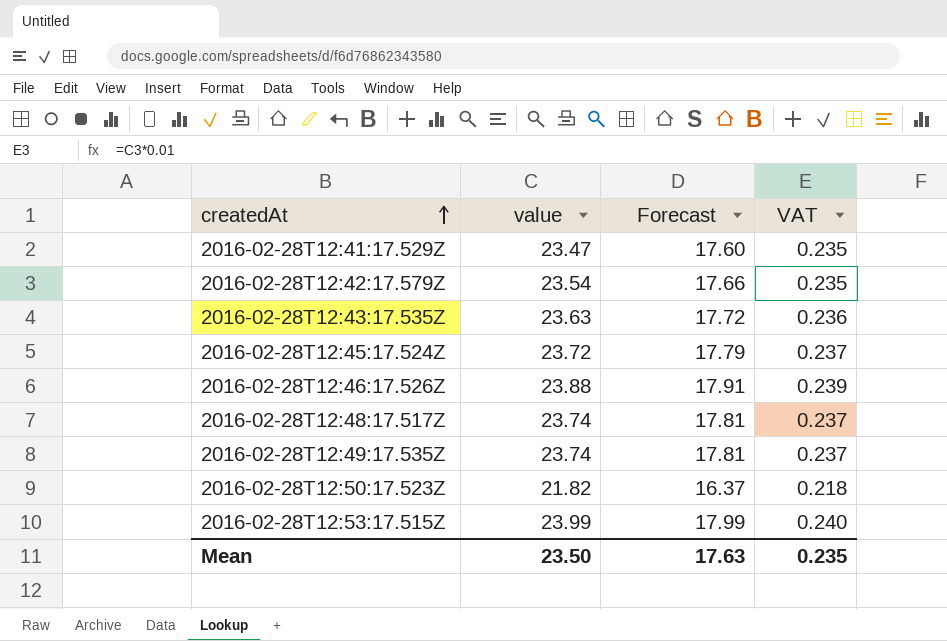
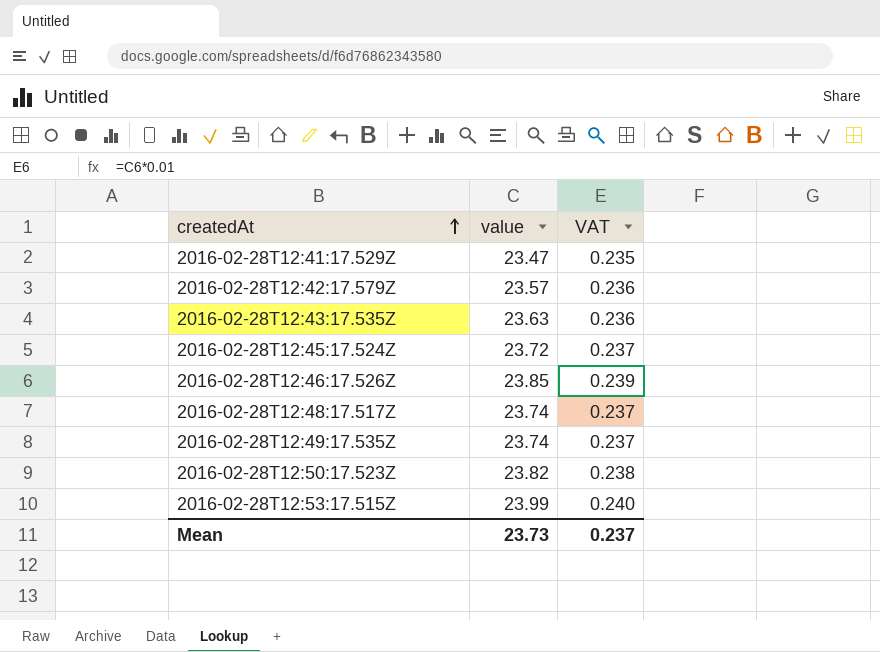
column Forecast | formula: [value] * 0.75 -> none
2016-02-28T12:42:17.579Z | value: 23.54 -> 23.57
2016-02-28T12:42:17.579Z | VAT: 0.235 -> 0.236
2016-02-28T12:46:17.526Z | value: 23.88 -> 23.85
2016-02-28T12:50:17.523Z | value: 21.82 -> 23.82
2016-02-28T12:50:17.523Z | VAT: 0.218 -> 0.238
Mean | value: 23.50 -> 23.73
Mean | VAT: 0.235 -> 0.237

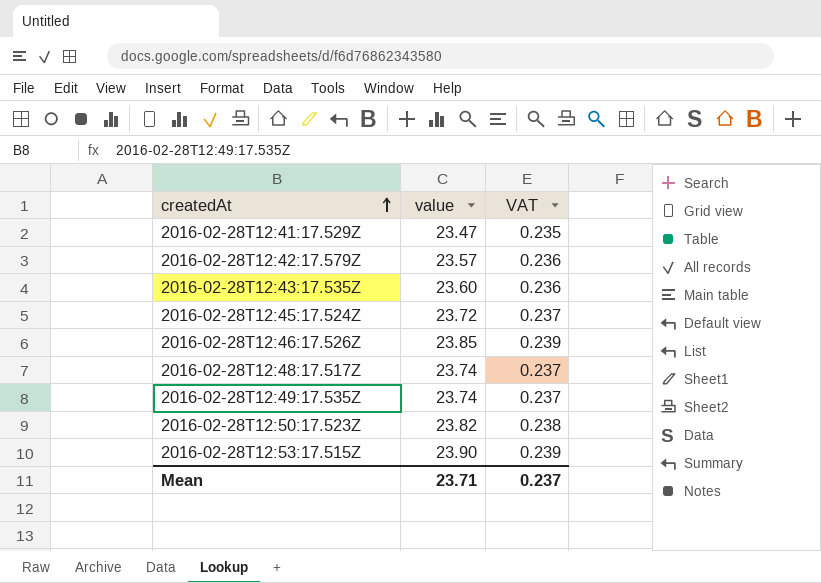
2016-02-28T12:43:17.535Z | value: 23.63 -> 23.60
2016-02-28T12:53:17.515Z | value: 23.99 -> 23.90
2016-02-28T12:53:17.515Z | VAT: 0.240 -> 0.239
Mean | value: 23.73 -> 23.71

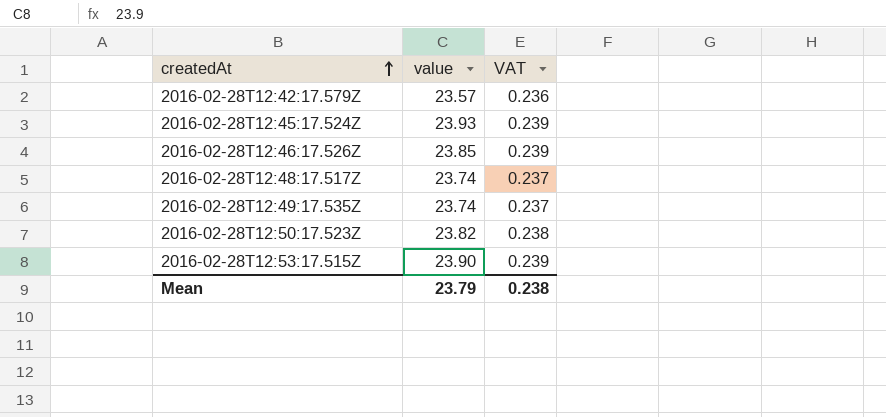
row 2016-02-28T12:41:17.529Z: 23.47 | 0.235 -> none
row 2016-02-28T12:43:17.535Z: 23.60 | 0.236 -> none
2016-02-28T12:45:17.524Z | value: 23.72 -> 23.93
2016-02-28T12:45:17.524Z | VAT: 0.237 -> 0.239
Mean | value: 23.71 -> 23.79
Mean | VAT: 0.237 -> 0.238

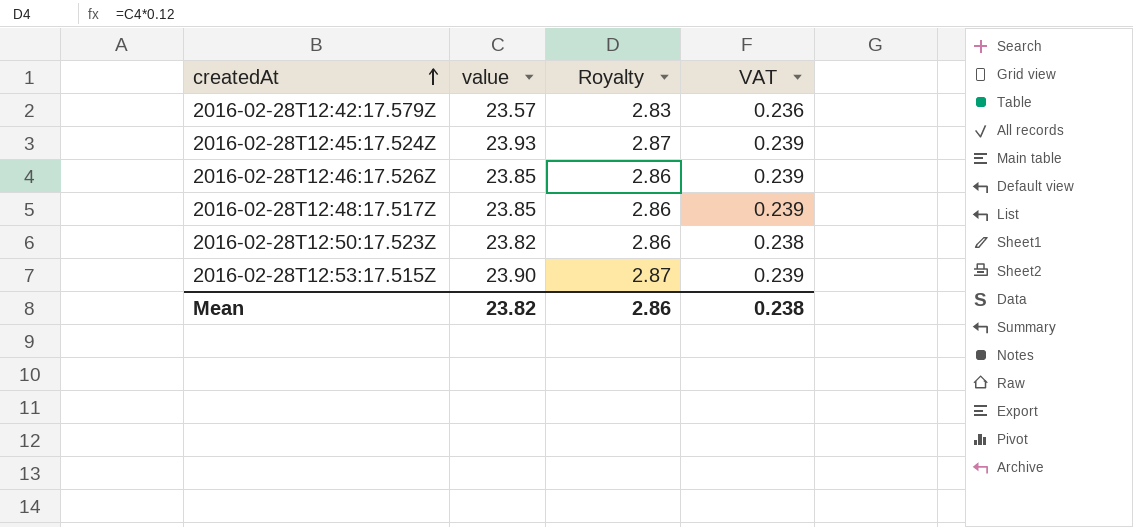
column Royalty | formula: none -> [value] * 0.12
row 2016-02-28T12:49:17.535Z: 23.74 | 0.237 -> none
2016-02-28T12:48:17.517Z | value: 23.74 -> 23.85
2016-02-28T12:48:17.517Z | VAT: 0.237 -> 0.239
Mean | value: 23.79 -> 23.82

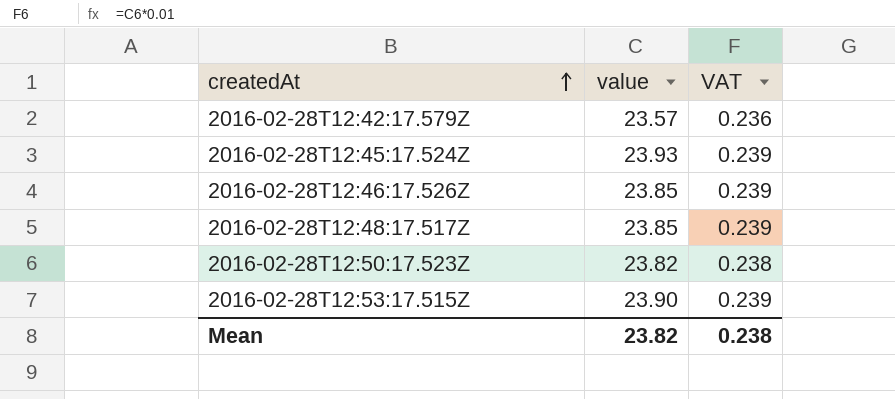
column Royalty | formula: [value] * 0.12 -> none

